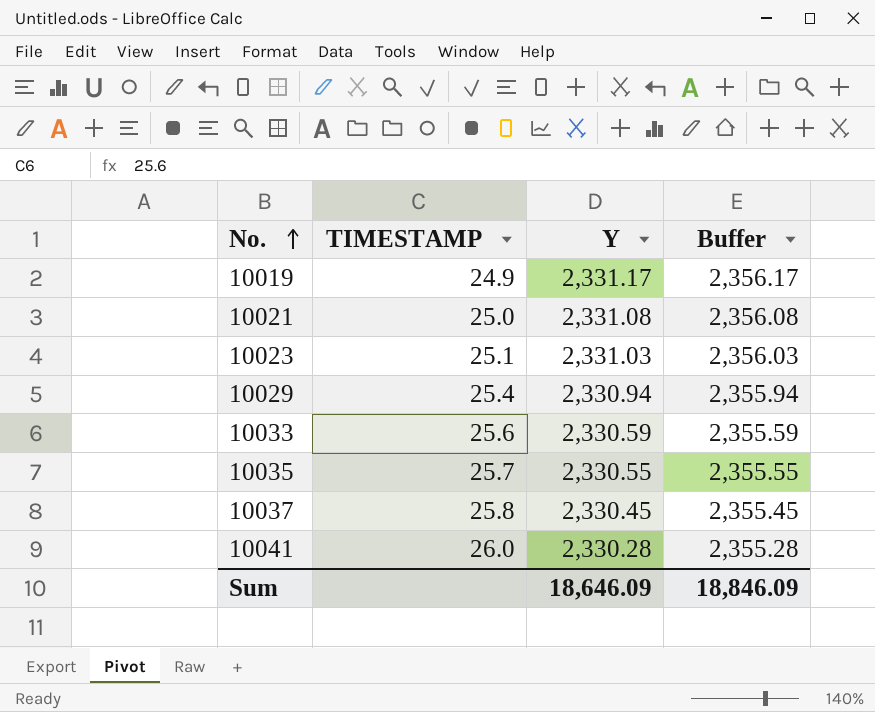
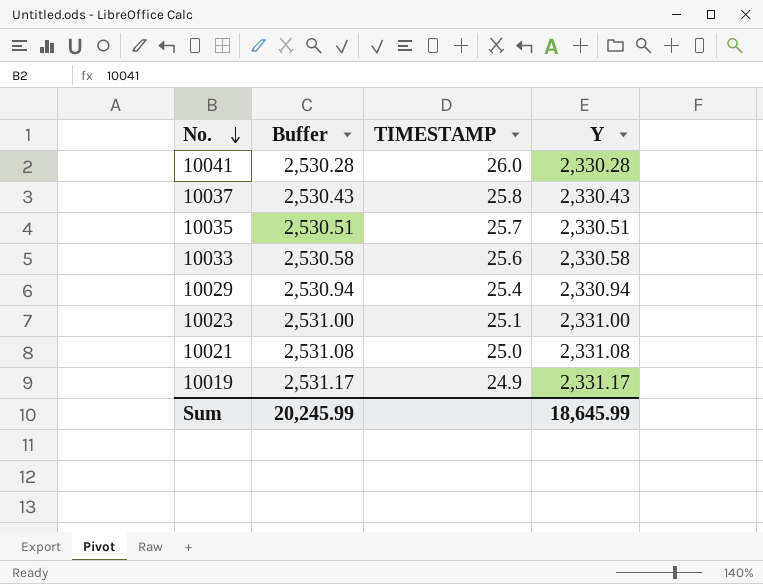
row order: No. ascending -> No. descending
column Buffer | formula: [Y] + 25 -> [Y] + 200
column Buffer | position: 4 -> 2
10037 | Y: 2,330.45 -> 2,330.43
10035 | Y: 2,330.55 -> 2,330.51
10033 | Y: 2,330.59 -> 2,330.58
10023 | Y: 2,331.03 -> 2,331.00
Sum | Buffer: 18,846.09 -> 20,245.99
Sum | Y: 18,646.09 -> 18,645.99

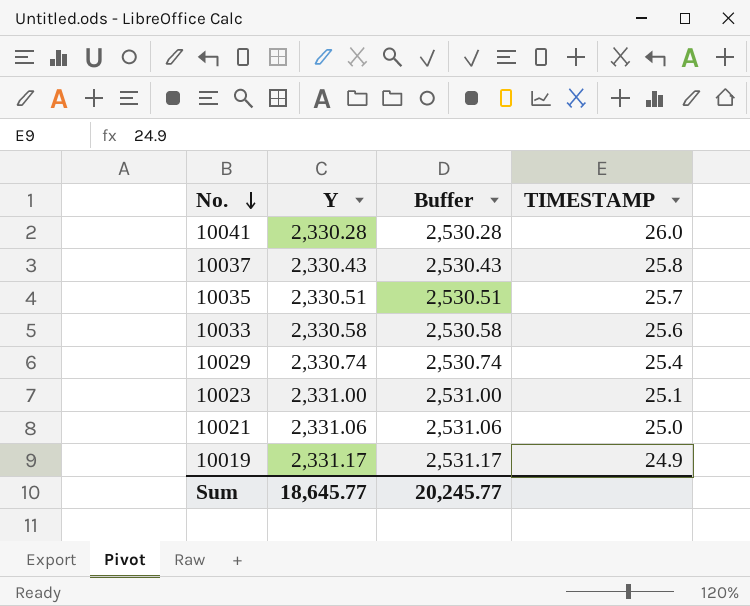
column Y | position: 4 -> 2
10029 | Y: 2,330.94 -> 2,330.74
10029 | Buffer: 2,530.94 -> 2,530.74
10021 | Y: 2,331.08 -> 2,331.06
10021 | Buffer: 2,531.08 -> 2,531.06
Sum | Y: 18,645.99 -> 18,645.77
Sum | Buffer: 20,245.99 -> 20,245.77

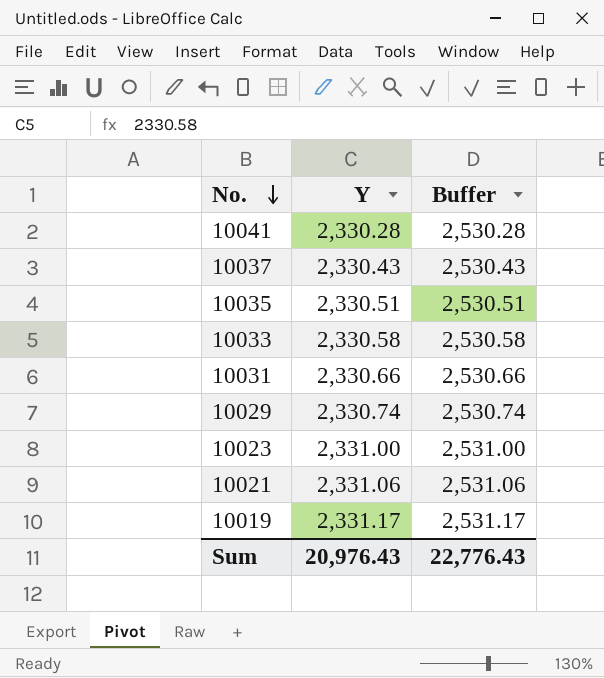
column TIMESTAMP | position: 4 -> none
row 10031: none -> 2,330.66 | 2,530.66
Sum | Y: 18,645.77 -> 20,976.43
Sum | Buffer: 20,245.77 -> 22,776.43

